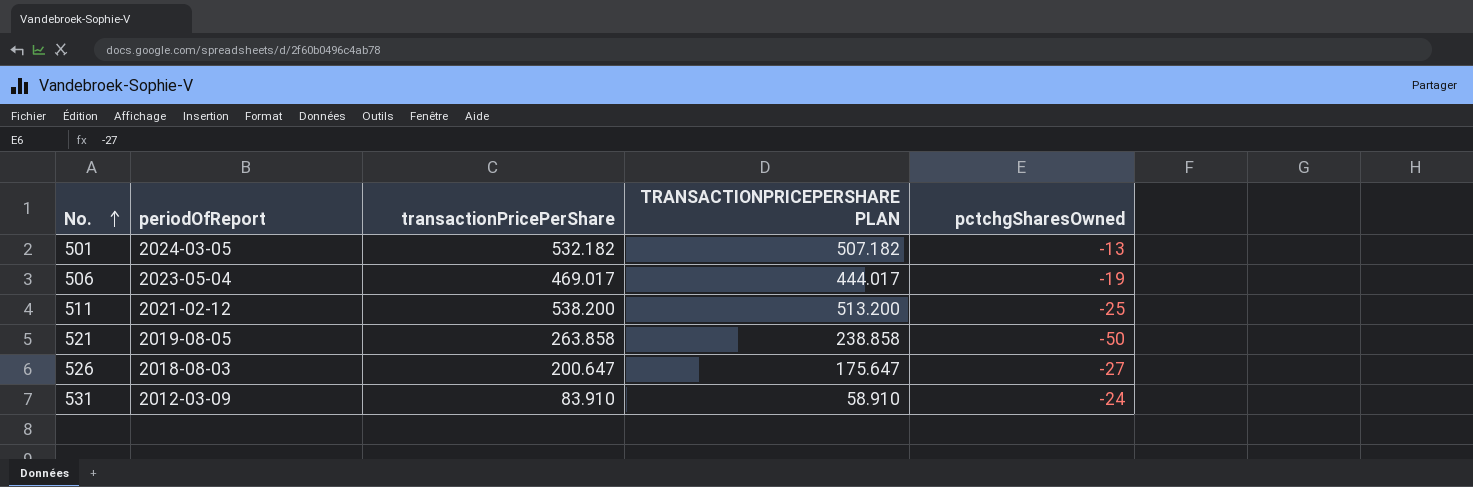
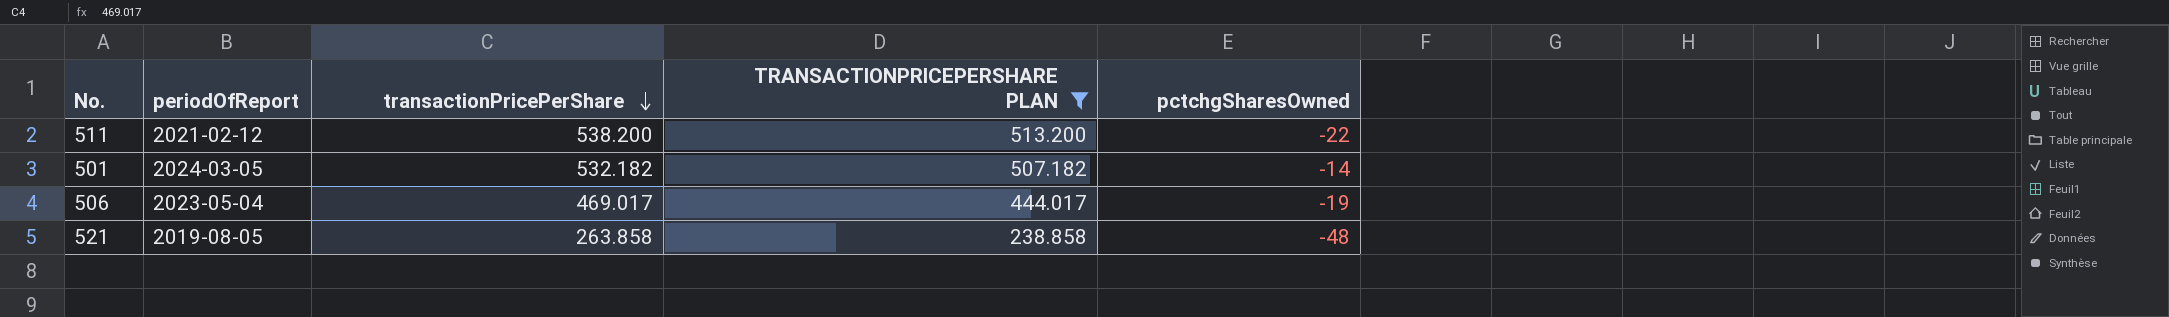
filter: none -> TRANSACTIONPRICEPERSHARE PLAN >= 238.858
row order: No. ascending -> transactionPricePerShare descending
511 | pctchgSharesOwned: -25 -> -22
501 | pctchgSharesOwned: -13 -> -14
521 | pctchgSharesOwned: -50 -> -48

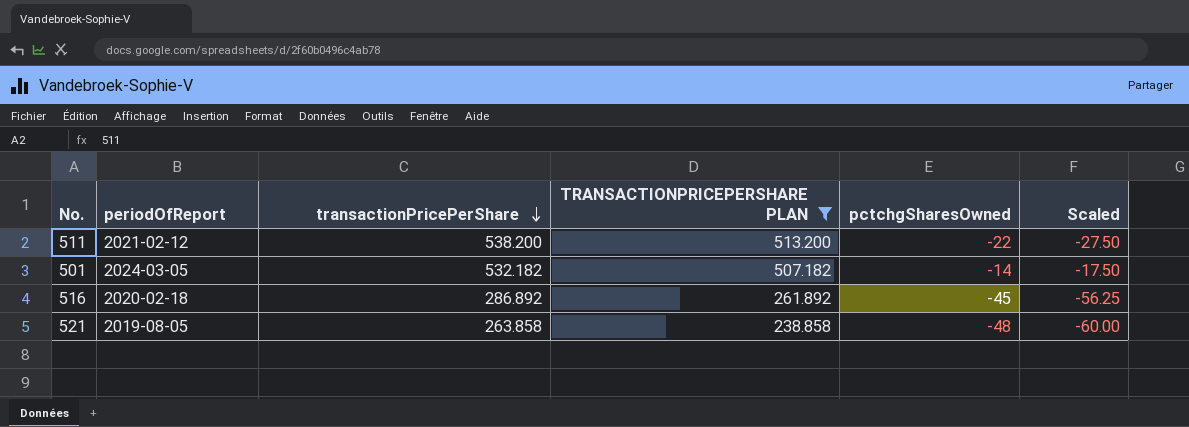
column Scaled | formula: none -> [pctchgSharesOwned] * 1.25
row 506: 2023-05-04 | 469.017 | 444.017 | -19 -> none
row 516: none -> 2020-02-18 | 286.892 | 261.892 | -45 | -56.25

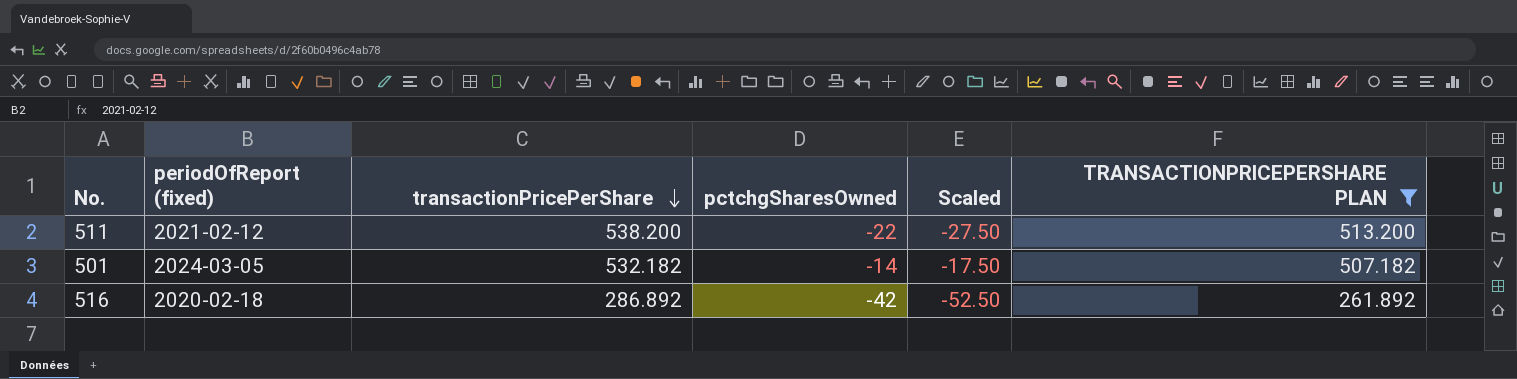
column name: periodOfReport -> periodOfReport (fixed)
column TRANSACTIONPRICEPERSHARE PLAN | position: 4 -> 6
row 521: 2019-08-05 | 263.858 | 238.858 | -48 | -60.00 -> none
516 | pctchgSharesOwned: -45 -> -42
516 | Scaled: -56.25 -> -52.50

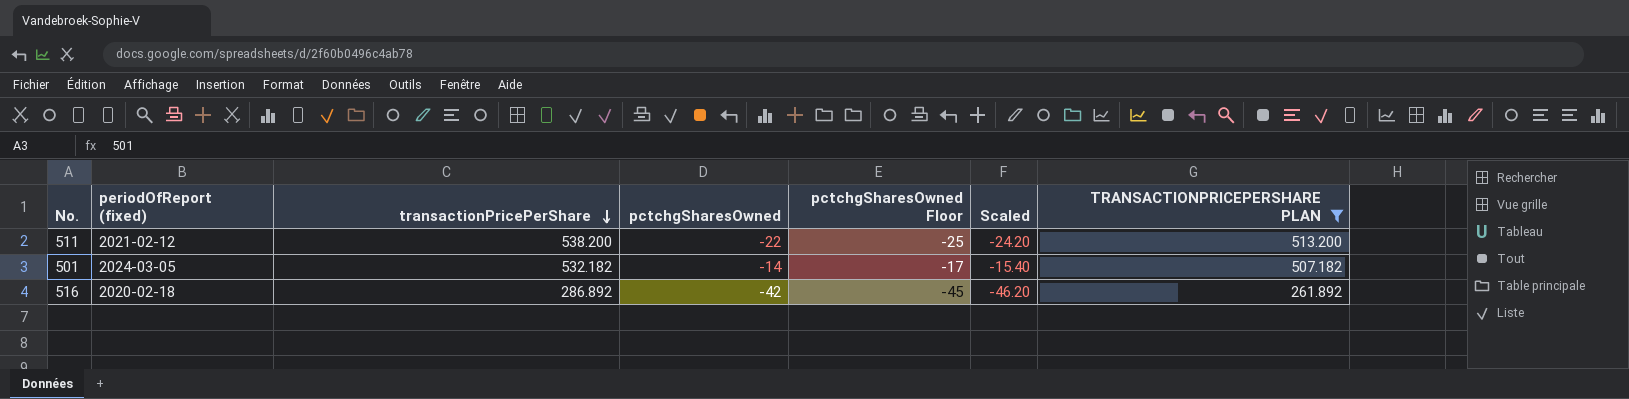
column pctchgSharesOwned Floor | formula: none -> [pctchgSharesOwned] - 3
column Scaled | formula: [pctchgSharesOwned] * 1.25 -> [pctchgSharesOwned] * 1.1

